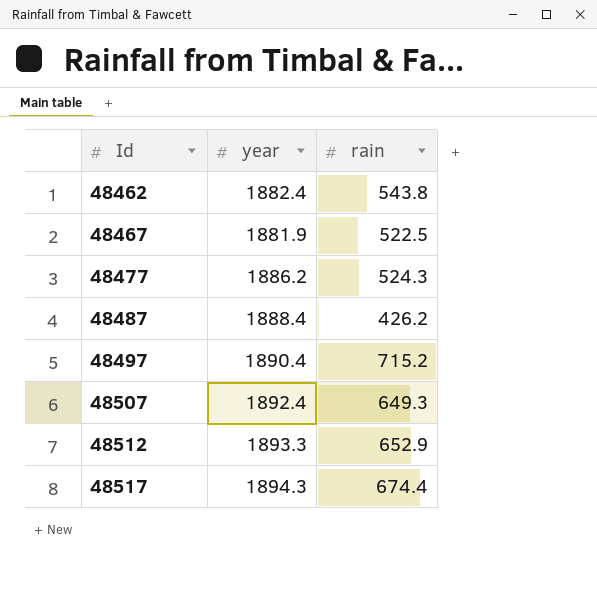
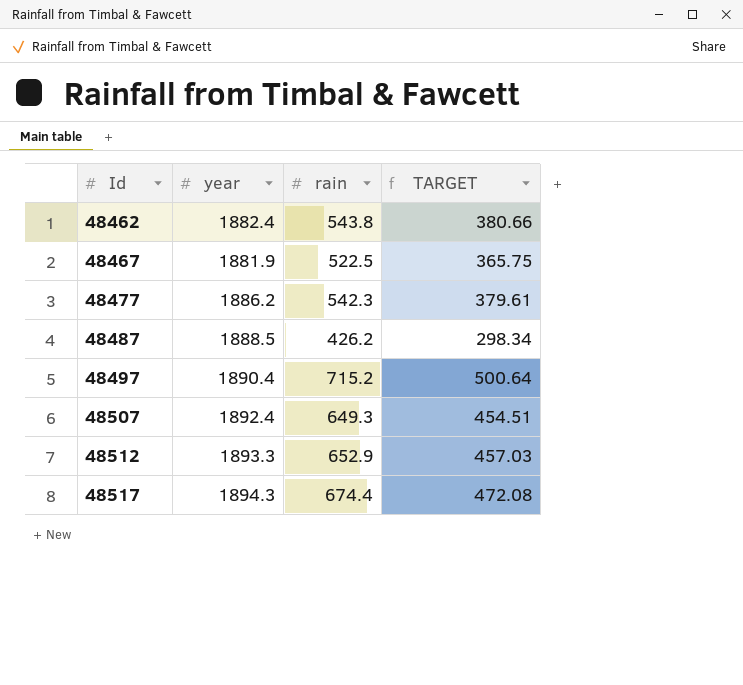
column TARGET | formula: none -> [rain] * 0.7
48477 | rain: 524.3 -> 542.3
48487 | year: 1888.4 -> 1888.5

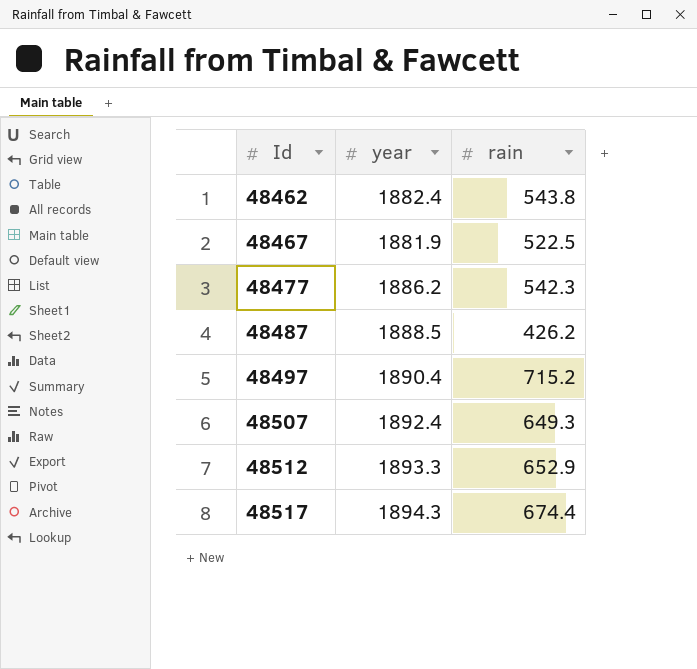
column TARGET | formula: [rain] * 0.7 -> none

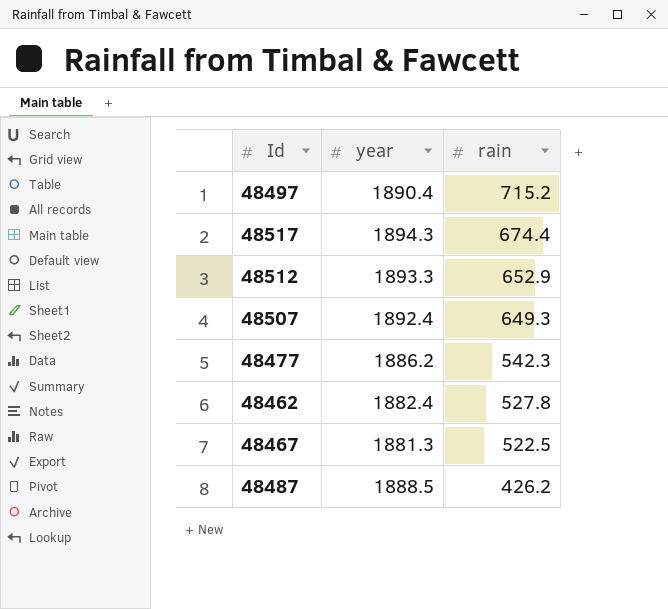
row order: Id ascending -> rain descending
48462 | rain: 543.8 -> 527.8
48467 | year: 1881.9 -> 1881.3

